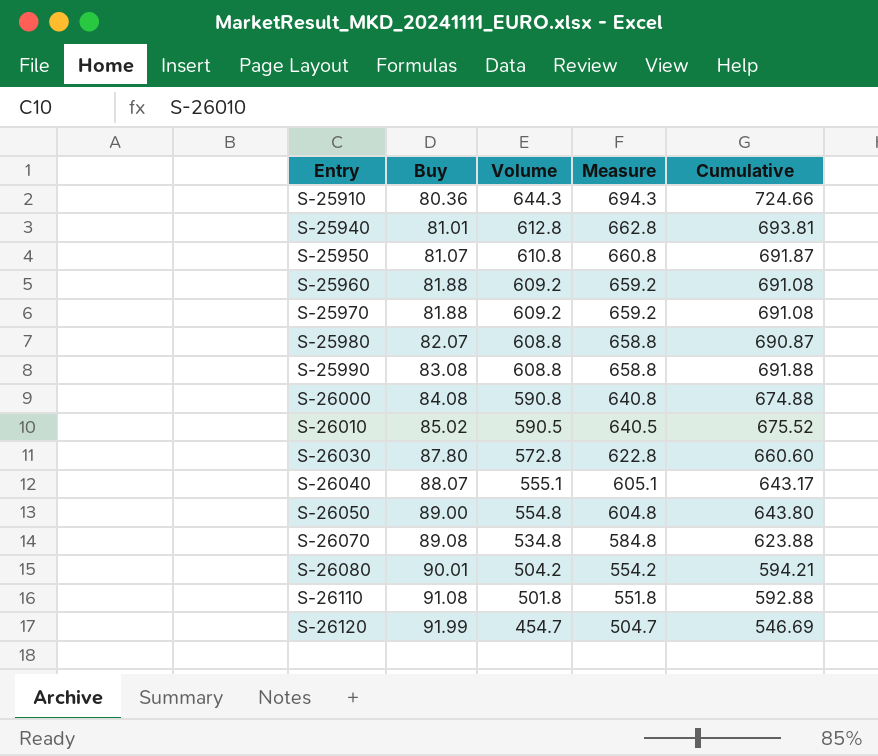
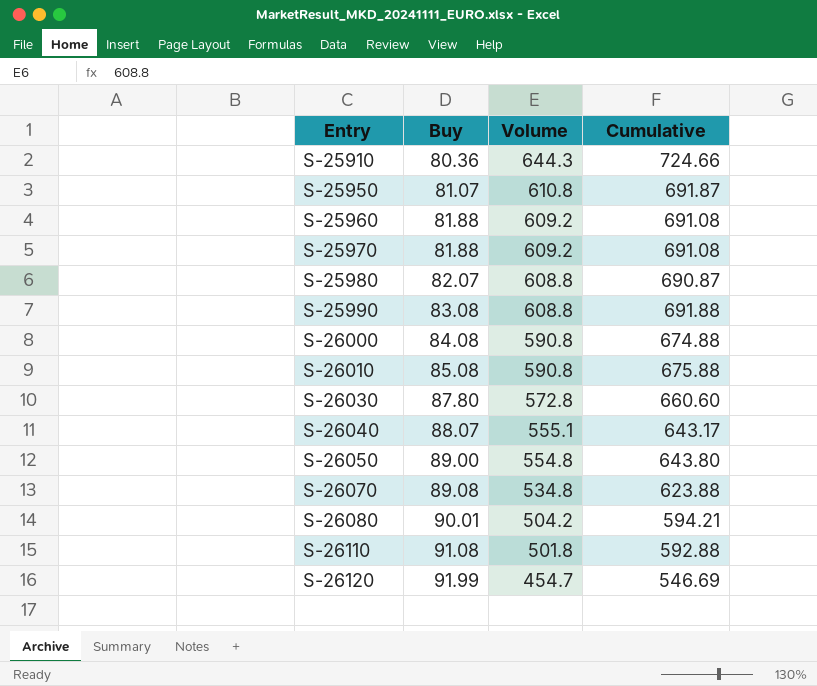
column Measure | formula: [Volume] + 50 -> none
row S-25940: 81.01 | 612.8 | 662.8 | 693.81 -> none
S-26010 | Buy: 85.02 -> 85.08
S-26010 | Volume: 590.5 -> 590.8
S-26010 | Cumulative: 675.52 -> 675.88

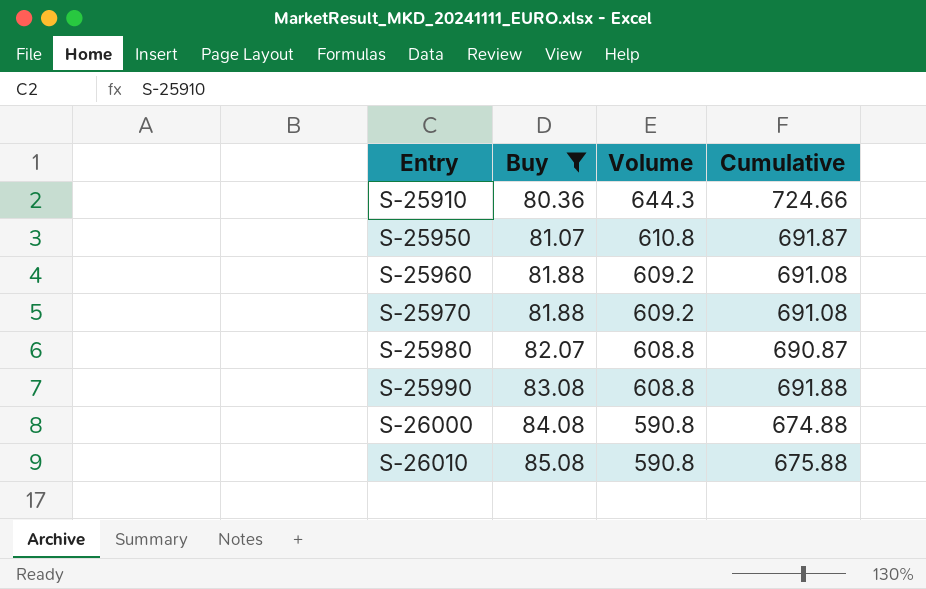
filter: none -> Buy <= 85.08

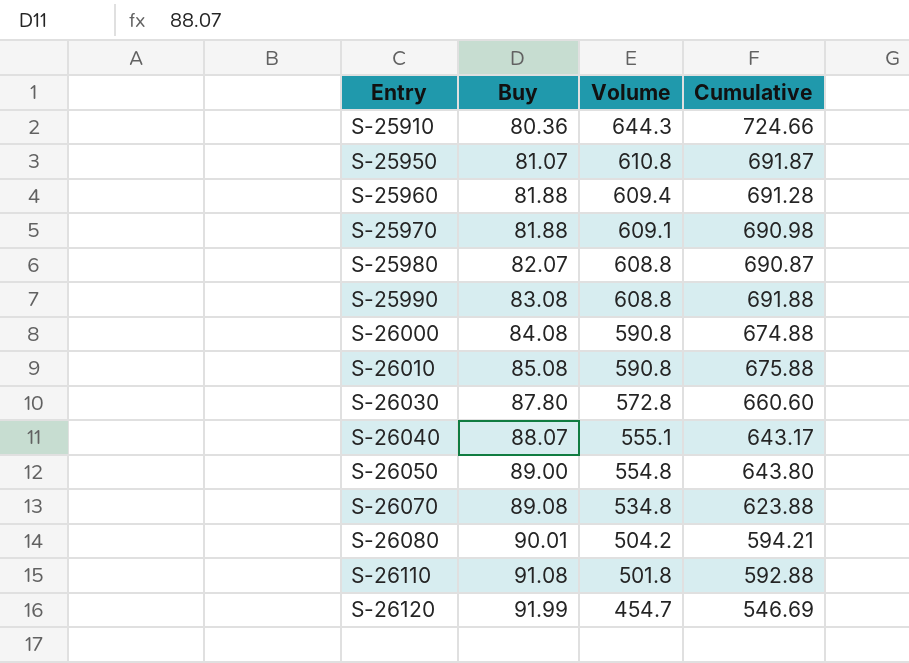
filter: Buy <= 85.08 -> none
S-25960 | Volume: 609.2 -> 609.4
S-25960 | Cumulative: 691.08 -> 691.28
S-25970 | Volume: 609.2 -> 609.1
S-25970 | Cumulative: 691.08 -> 690.98

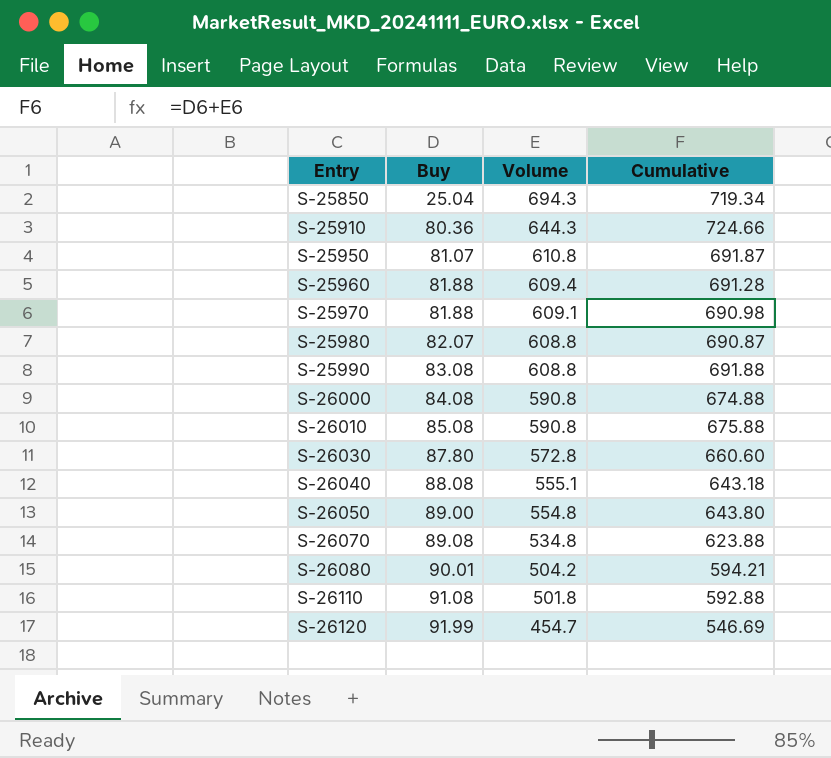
row S-25850: none -> 25.04 | 694.3 | 719.34
S-26040 | Buy: 88.07 -> 88.08
S-26040 | Cumulative: 643.17 -> 643.18

